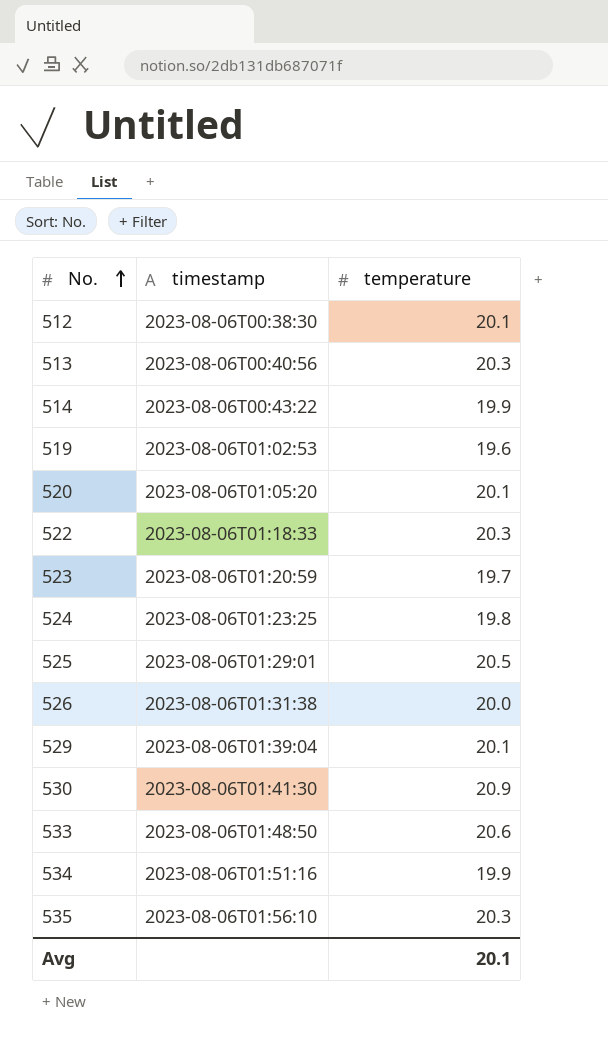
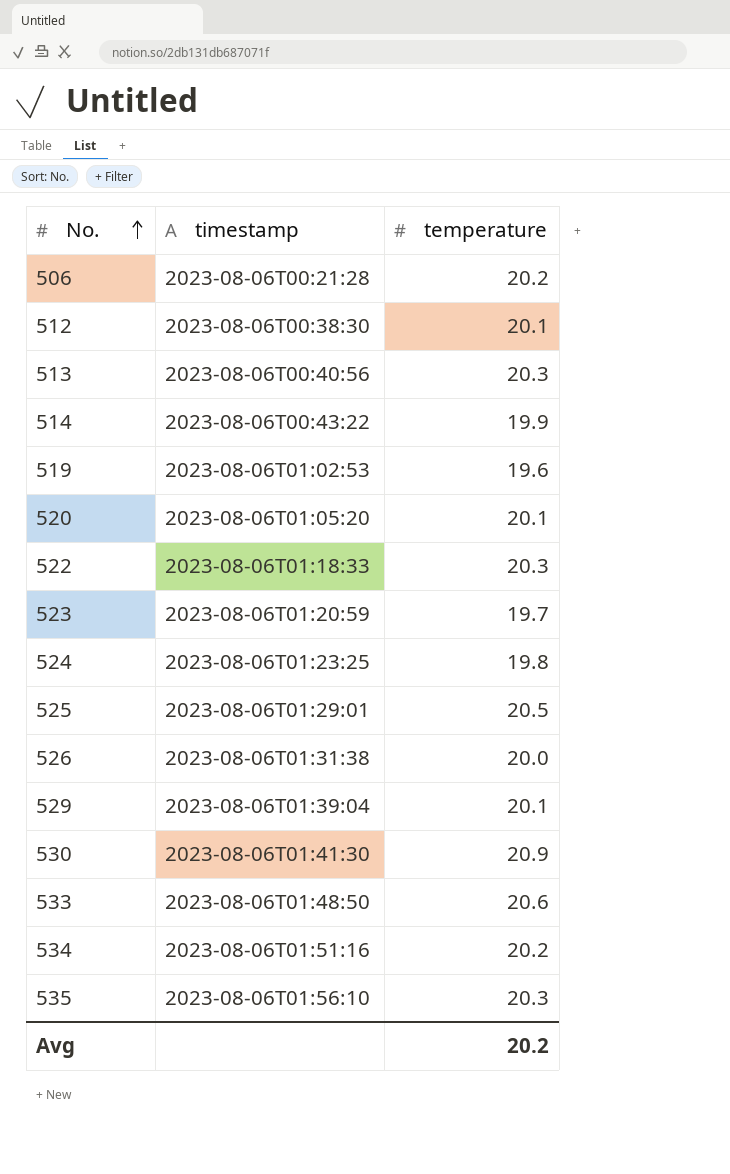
row 506: none -> 2023-08-06T00:21:28 | 20.2
534 | temperature: 19.9 -> 20.2
Avg | temperature: 20.1 -> 20.2

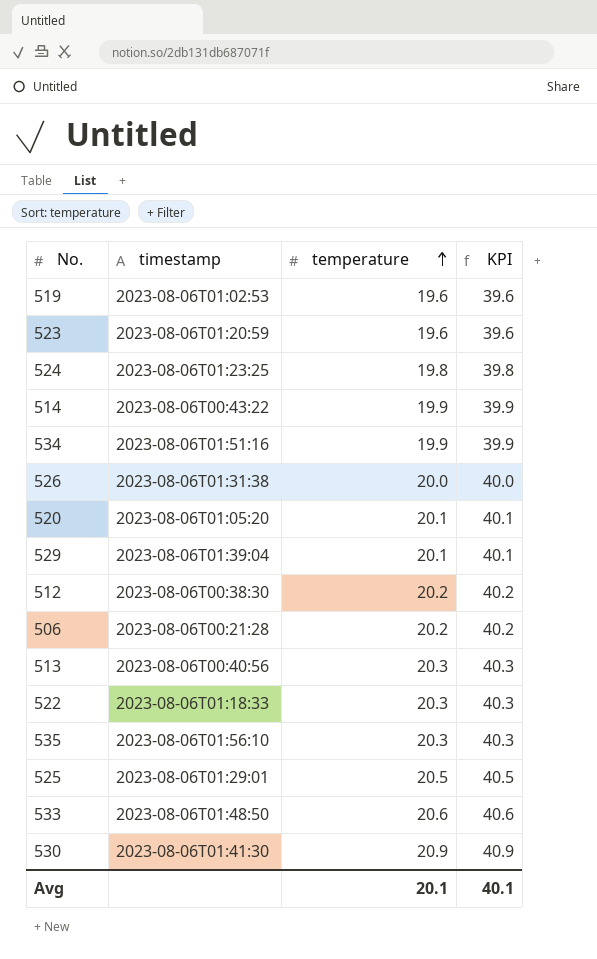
row order: No. ascending -> temperature ascending
column KPI | formula: none -> [temperature] + 20
523 | temperature: 19.7 -> 19.6
534 | temperature: 20.2 -> 19.9
512 | temperature: 20.1 -> 20.2
Avg | temperature: 20.2 -> 20.1

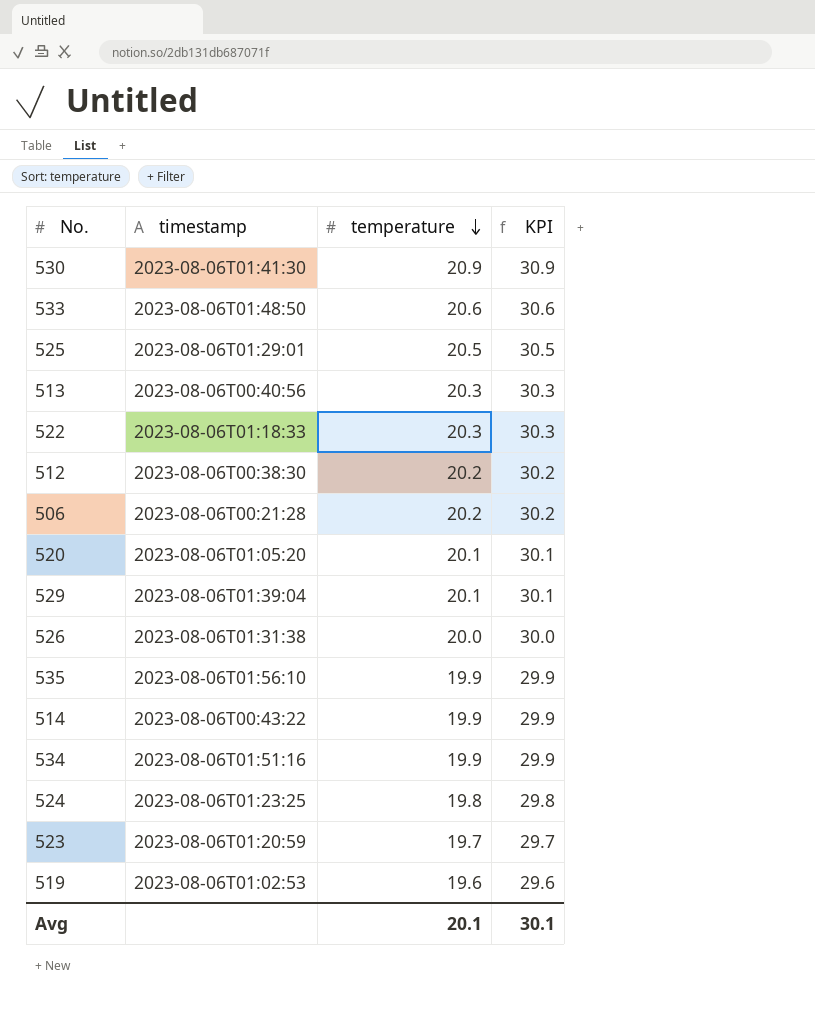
row order: temperature ascending -> temperature descending
column KPI | formula: [temperature] + 20 -> [temperature] + 10
535 | temperature: 20.3 -> 19.9
523 | temperature: 19.6 -> 19.7
Avg | KPI: 40.1 -> 30.1

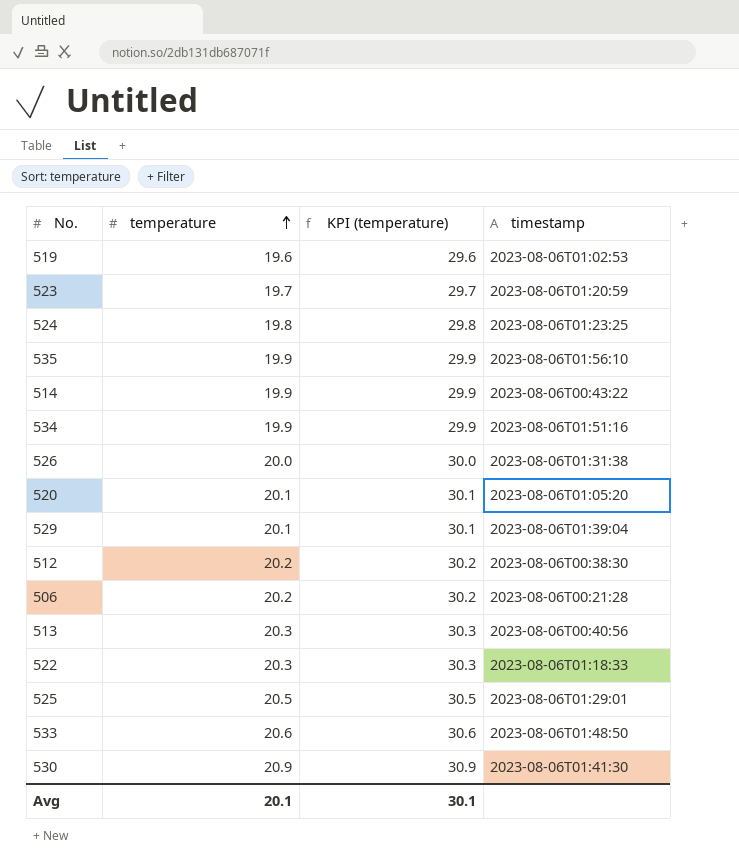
row order: temperature descending -> temperature ascending
column name: KPI -> KPI (temperature)
column timestamp | position: 2 -> 4

